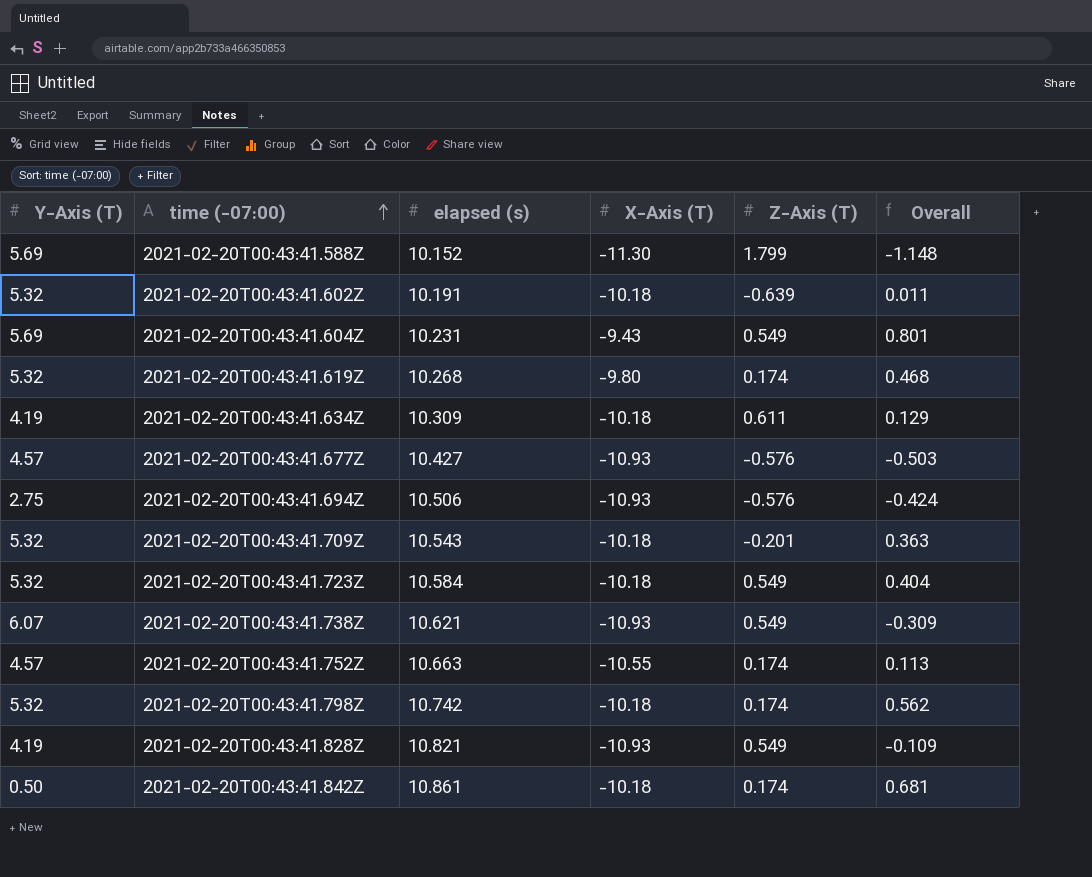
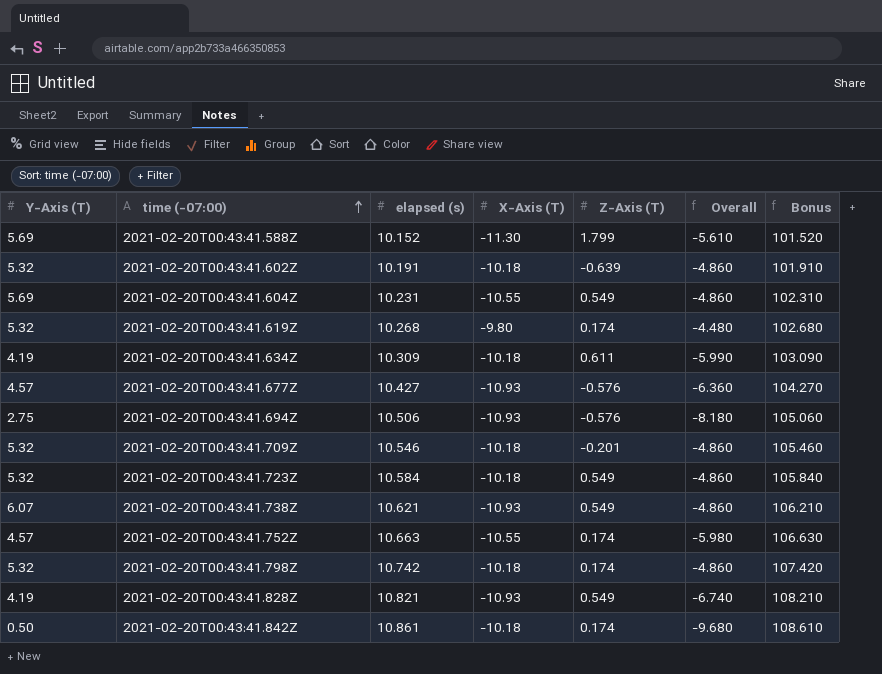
column Overall | formula: [elapsed (s)] + [X-Axis (T)] -> [Y-Axis (T)] + [X-Axis (T)]
column Bonus | formula: none -> [elapsed (s)] * 10
2021-02-20T00:43:41.604Z | X-Axis (T): -9.43 -> -10.55
2021-02-20T00:43:41.709Z | elapsed (s): 10.543 -> 10.546

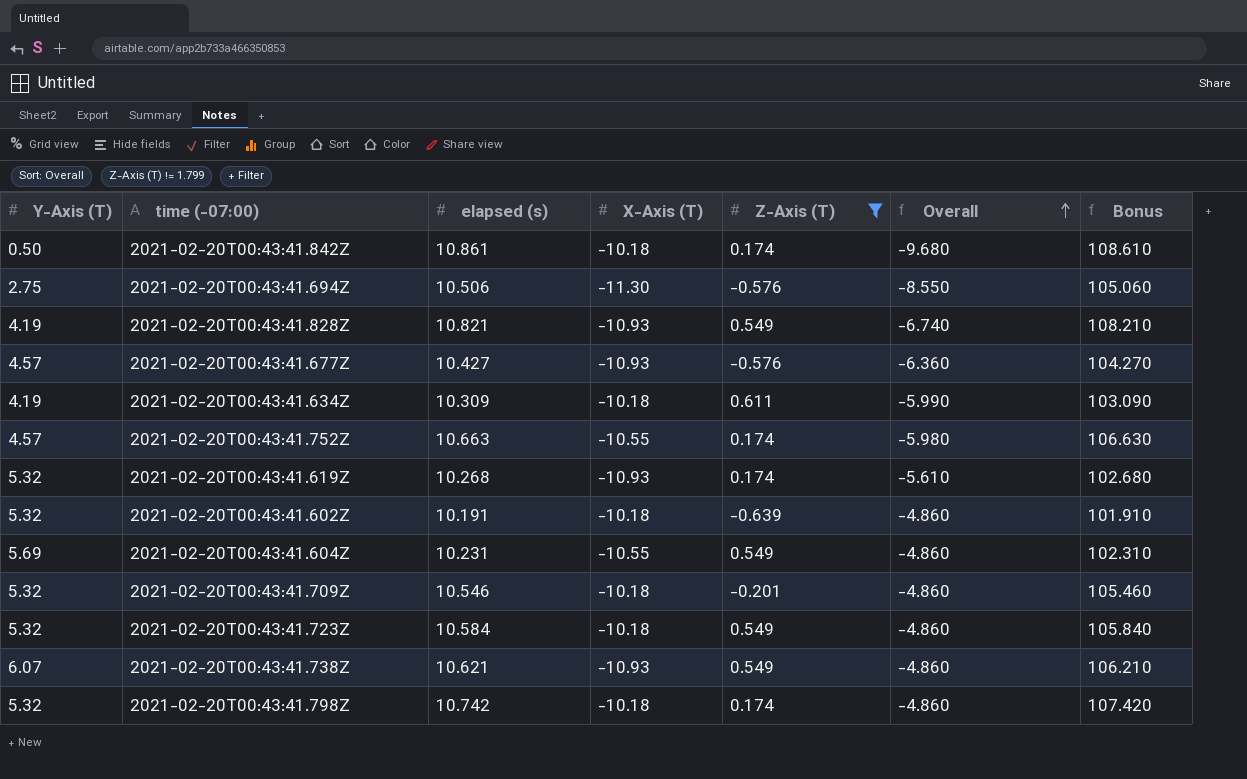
filter: none -> Z-Axis (T) != 1.799
row order: time (-07:00) ascending -> Overall ascending
2021-02-20T00:43:41.694Z | X-Axis (T): -10.93 -> -11.30
2021-02-20T00:43:41.694Z | Overall: -8.180 -> -8.550
2021-02-20T00:43:41.619Z | X-Axis (T): -9.80 -> -10.93
2021-02-20T00:43:41.619Z | Overall: -4.480 -> -5.610

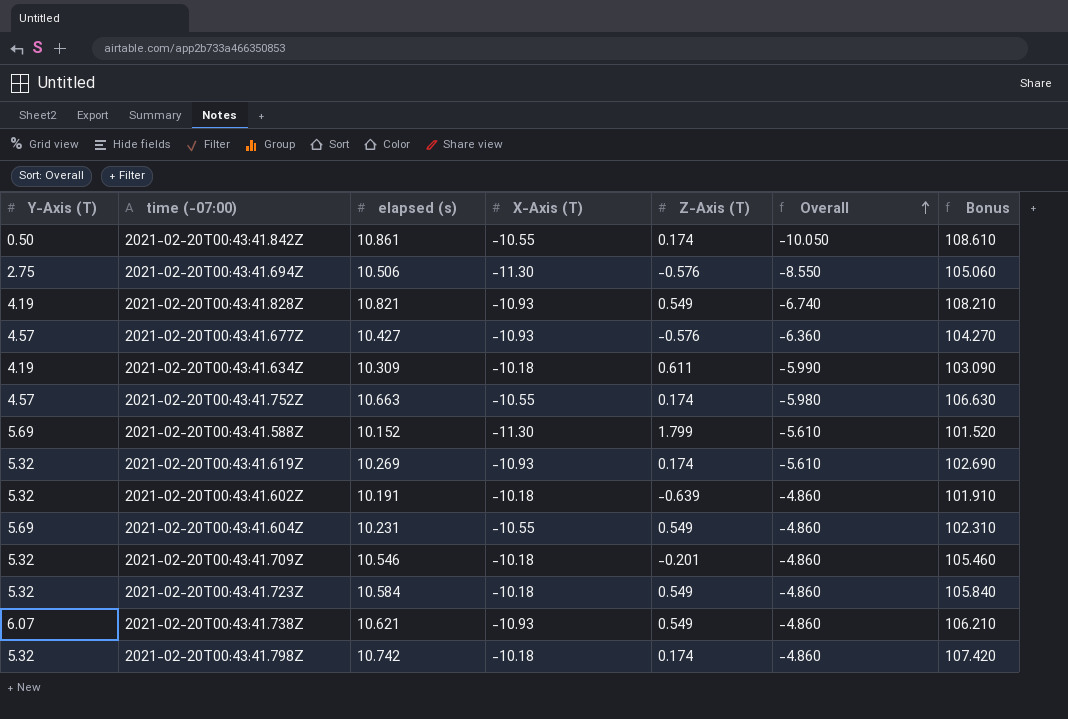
filter: Z-Axis (T) != 1.799 -> none
2021-02-20T00:43:41.842Z | X-Axis (T): -10.18 -> -10.55
2021-02-20T00:43:41.842Z | Overall: -9.680 -> -10.050
2021-02-20T00:43:41.619Z | elapsed (s): 10.268 -> 10.269
2021-02-20T00:43:41.619Z | Bonus: 102.680 -> 102.690

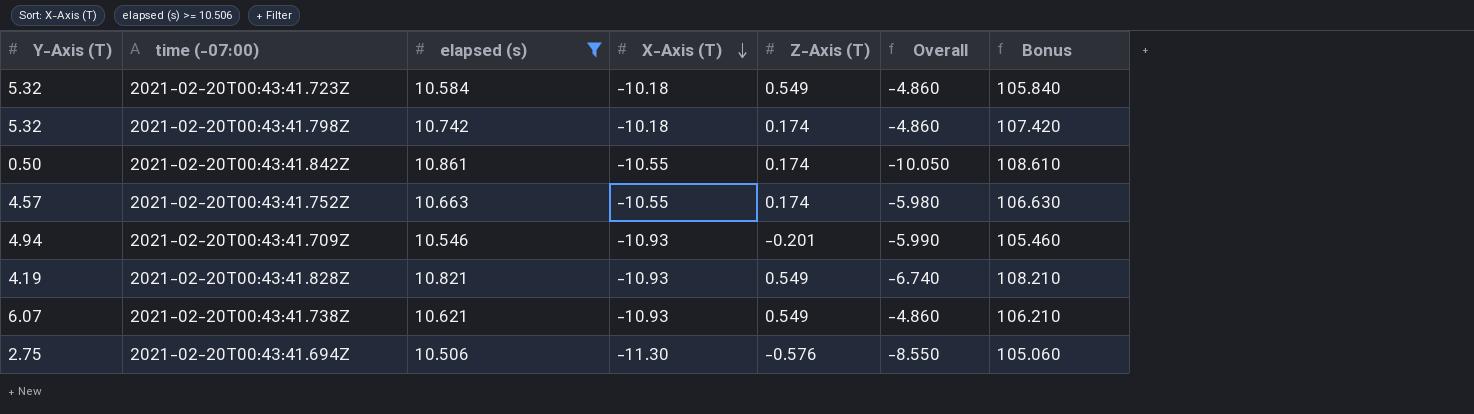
filter: none -> elapsed (s) >= 10.506
row order: Overall ascending -> X-Axis (T) descending
2021-02-20T00:43:41.709Z | Y-Axis (T): 5.32 -> 4.94
2021-02-20T00:43:41.709Z | X-Axis (T): -10.18 -> -10.93
2021-02-20T00:43:41.709Z | Overall: -4.860 -> -5.990

